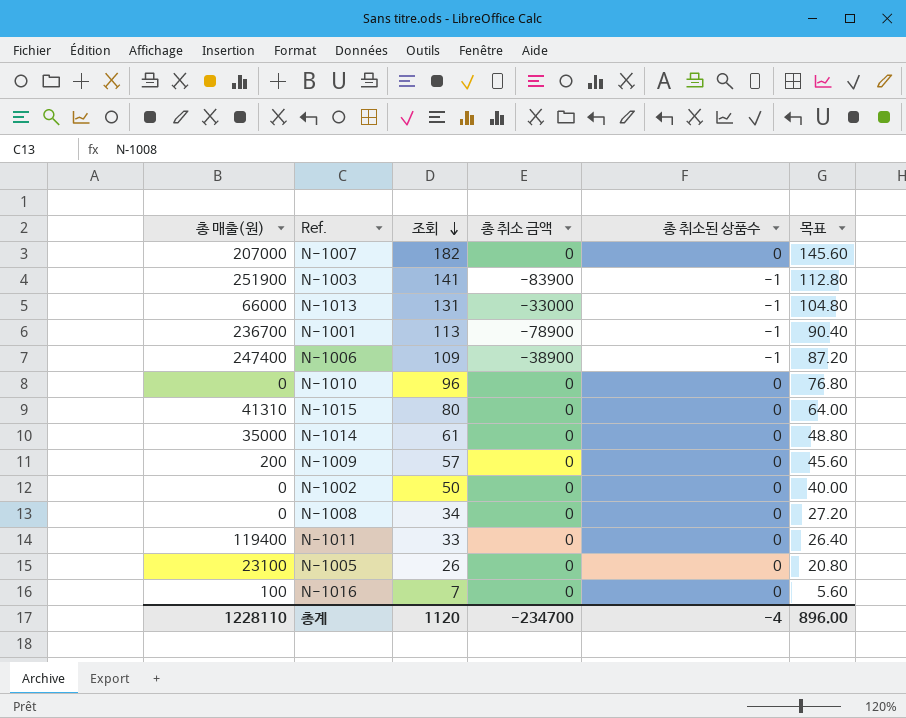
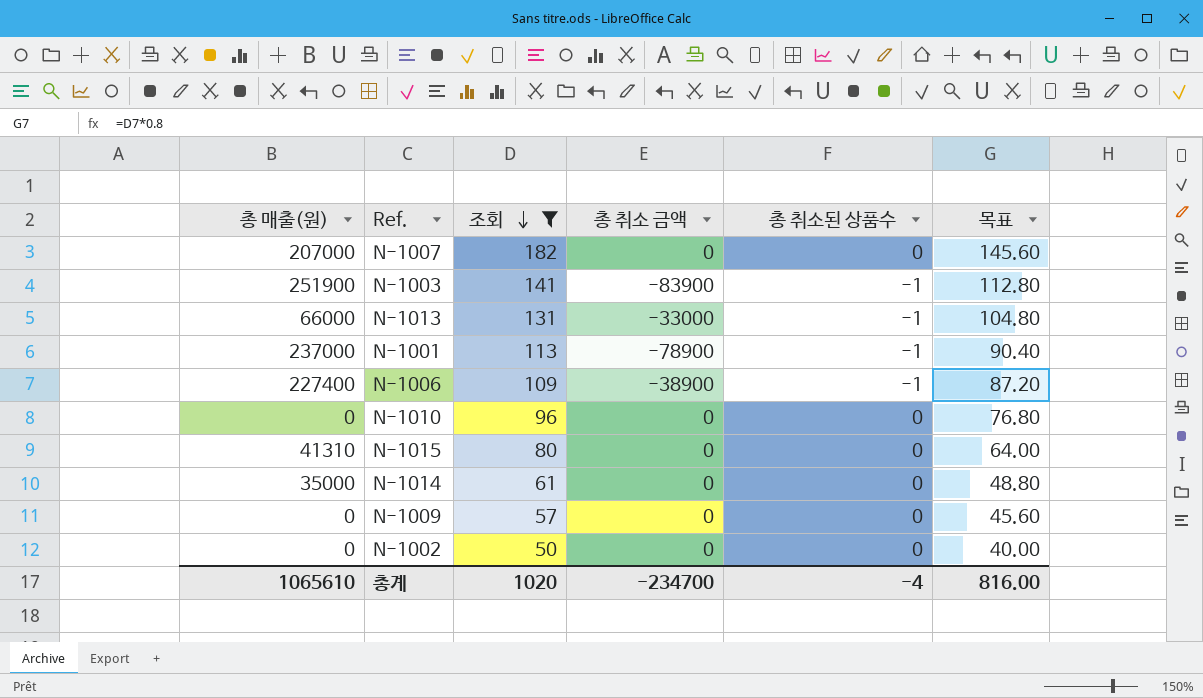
filter: none -> 조회 >= 50
N-1001 | 총 매출(원): 236700 -> 237000
N-1006 | 총 매출(원): 247400 -> 227400
N-1009 | 총 매출(원): 200 -> 0
총계 | 총 매출(원): 1228110 -> 1065610
총계 | 조회: 1120 -> 1020
총계 | 목표: 896.00 -> 816.00

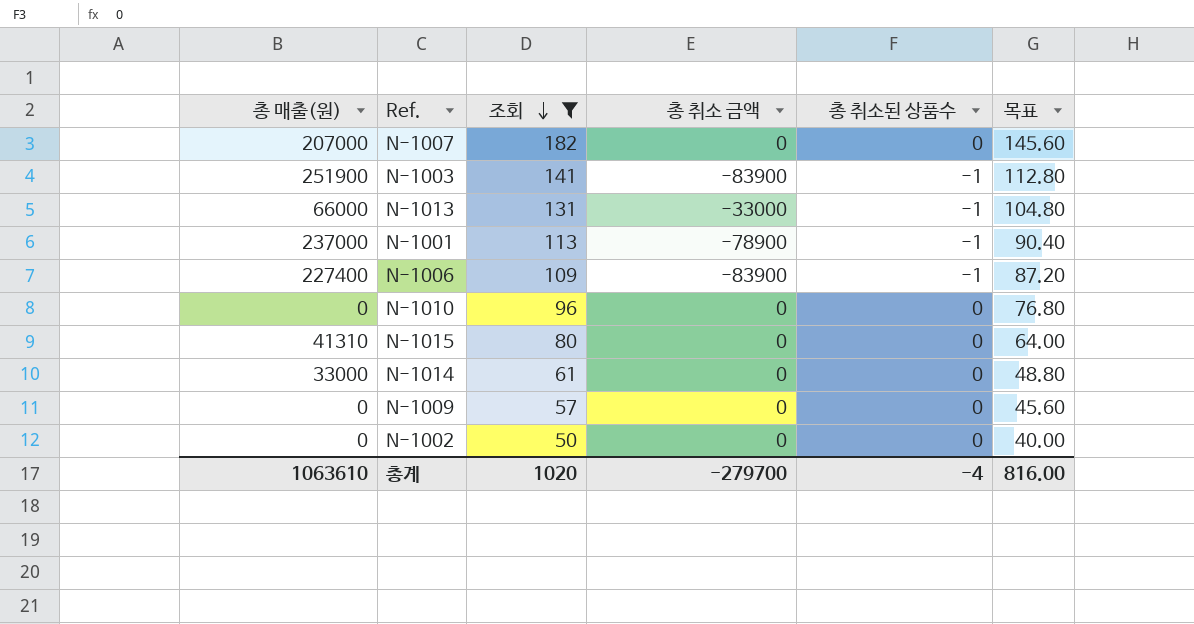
N-1006 | 총 취소 금액: -38900 -> -83900
N-1014 | 총 매출(원): 35000 -> 33000
총계 | 총 매출(원): 1065610 -> 1063610
총계 | 총 취소 금액: -234700 -> -279700

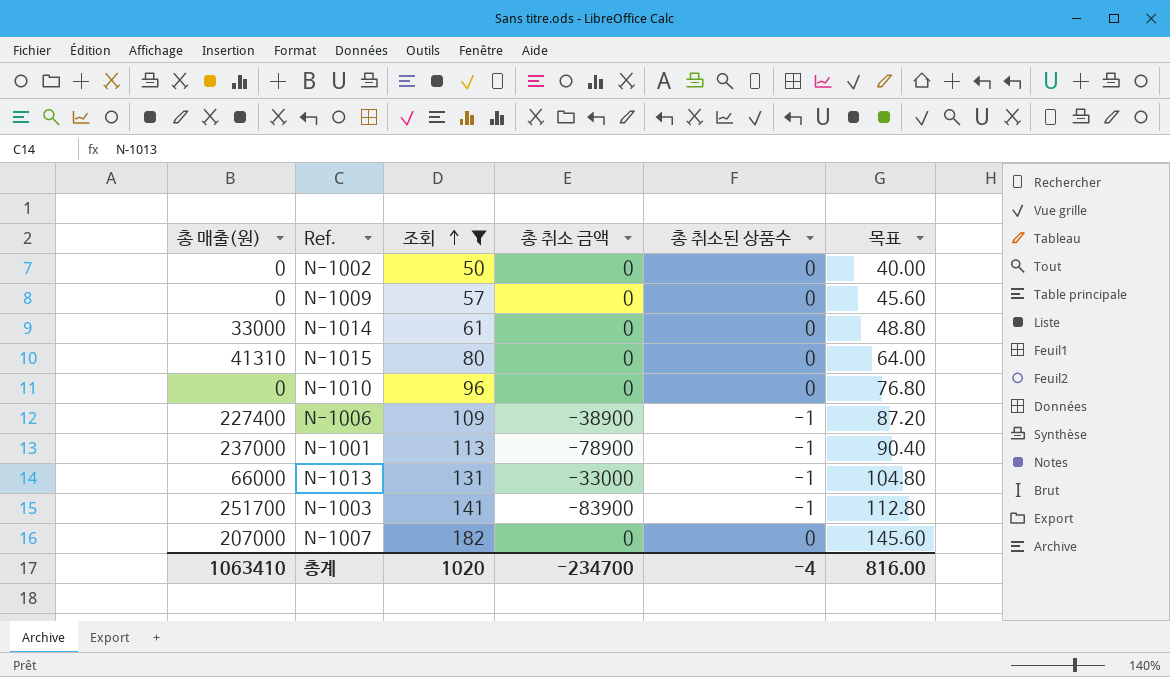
row order: 조회 descending -> 조회 ascending
N-1006 | 총 취소 금액: -83900 -> -38900
N-1003 | 총 매출(원): 251900 -> 251700
총계 | 총 매출(원): 1063610 -> 1063410
총계 | 총 취소 금액: -279700 -> -234700

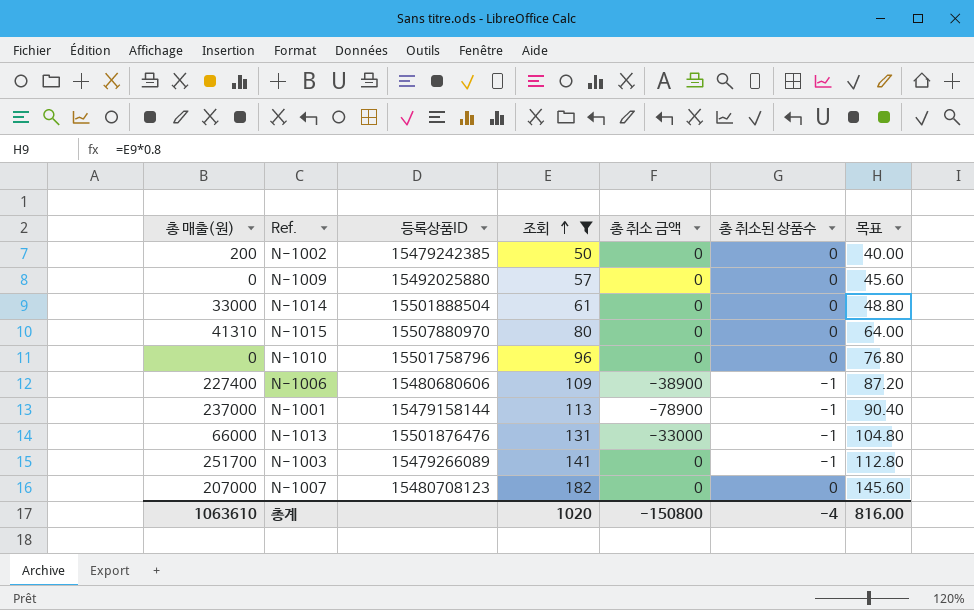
column 등록상품ID | position: none -> 3
N-1002 | 총 매출(원): 0 -> 200
N-1003 | 총 취소 금액: -83900 -> 0
총계 | 총 매출(원): 1063410 -> 1063610
총계 | 총 취소 금액: -234700 -> -150800

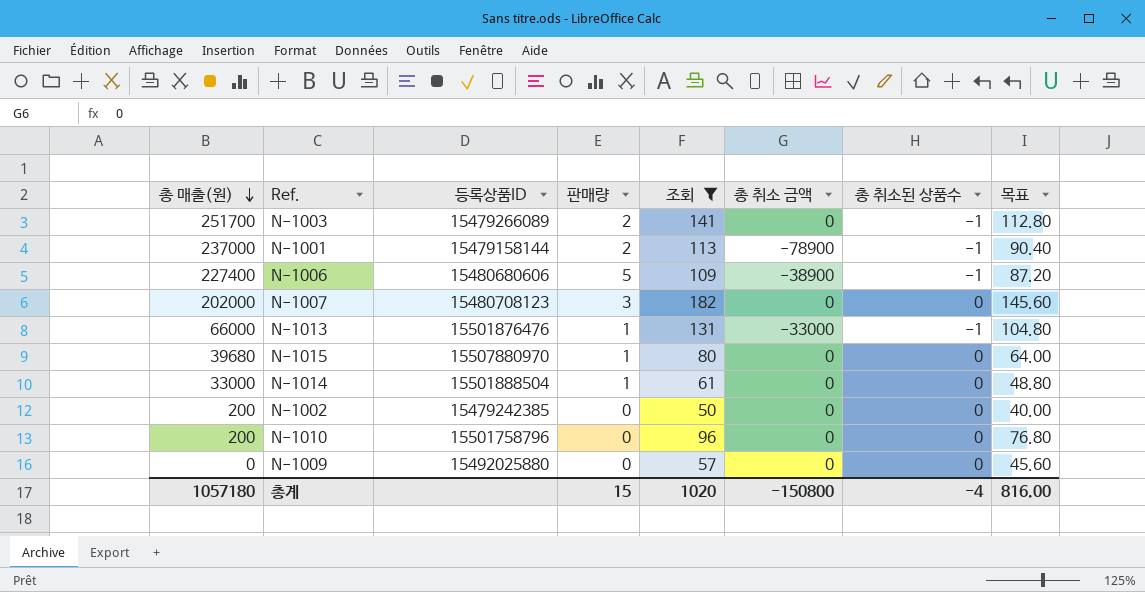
row order: 조회 ascending -> 총 매출(원) descending
column 판매량 | position: none -> 4
N-1007 | 총 매출(원): 207000 -> 202000
N-1015 | 총 매출(원): 41310 -> 39680
N-1010 | 총 매출(원): 0 -> 200
총계 | 총 매출(원): 1063610 -> 1057180

